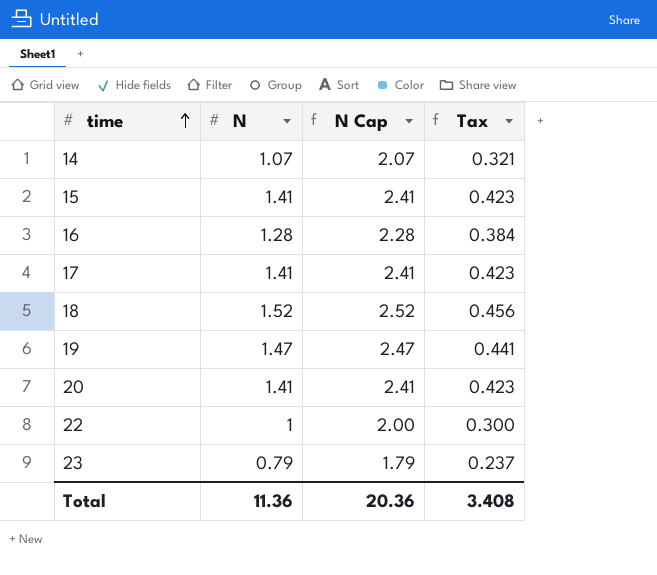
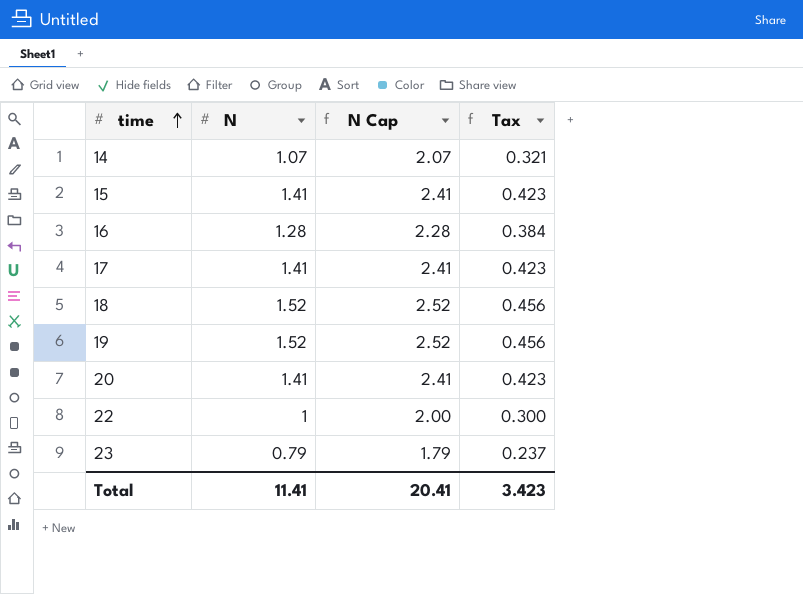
19 | N: 1.47 -> 1.52
19 | N Cap: 2.47 -> 2.52
19 | Tax: 0.441 -> 0.456
Total | N: 11.36 -> 11.41
Total | N Cap: 20.36 -> 20.41
Total | Tax: 3.408 -> 3.423

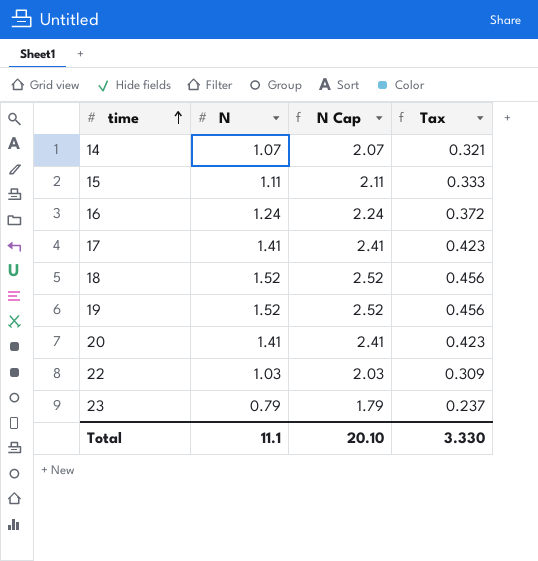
15 | N: 1.41 -> 1.11
15 | N Cap: 2.41 -> 2.11
15 | Tax: 0.423 -> 0.333
16 | N: 1.28 -> 1.24
16 | N Cap: 2.28 -> 2.24
16 | Tax: 0.384 -> 0.372
22 | N: 1 -> 1.03
22 | N Cap: 2.00 -> 2.03
22 | Tax: 0.300 -> 0.309
Total | N: 11.41 -> 11.1
Total | N Cap: 20.41 -> 20.10
Total | Tax: 3.423 -> 3.330

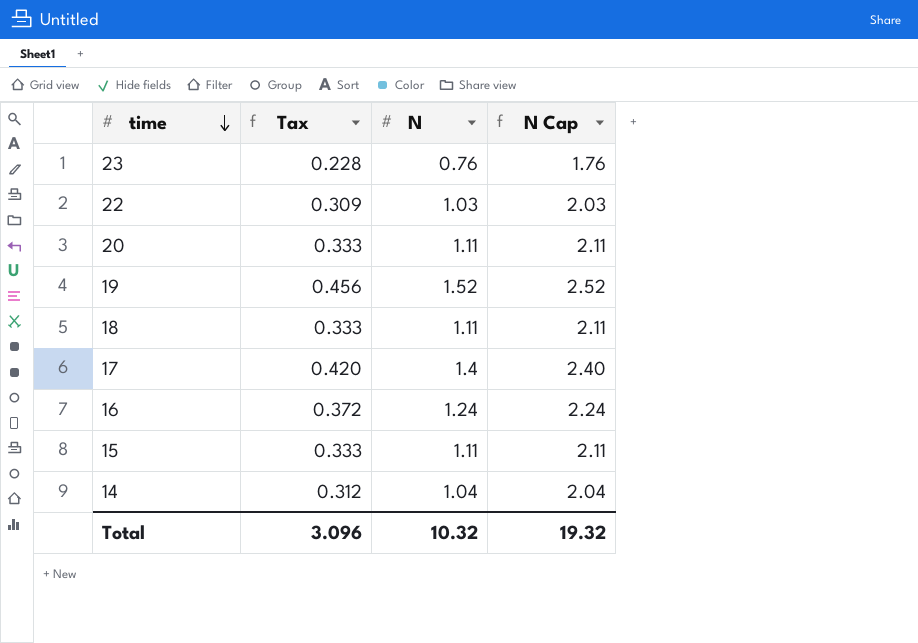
row order: time ascending -> time descending
column Tax | position: 4 -> 2
23 | Tax: 0.237 -> 0.228
23 | N: 0.79 -> 0.76
23 | N Cap: 1.79 -> 1.76
20 | Tax: 0.423 -> 0.333
20 | N: 1.41 -> 1.11
20 | N Cap: 2.41 -> 2.11
18 | Tax: 0.456 -> 0.333
18 | N: 1.52 -> 1.11
18 | N Cap: 2.52 -> 2.11
17 | Tax: 0.423 -> 0.420
17 | N: 1.41 -> 1.4
17 | N Cap: 2.41 -> 2.40
14 | Tax: 0.321 -> 0.312
14 | N: 1.07 -> 1.04
14 | N Cap: 2.07 -> 2.04
Total | Tax: 3.330 -> 3.096
Total | N: 11.1 -> 10.32
Total | N Cap: 20.10 -> 19.32

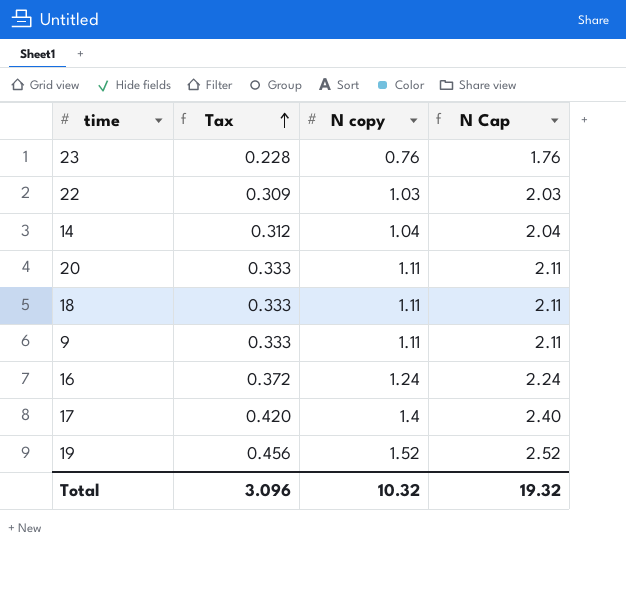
row order: time descending -> Tax ascending
column name: N -> N copy
row 15: 0.333 | 1.11 | 2.11 -> none
row 9: none -> 0.333 | 1.11 | 2.11

